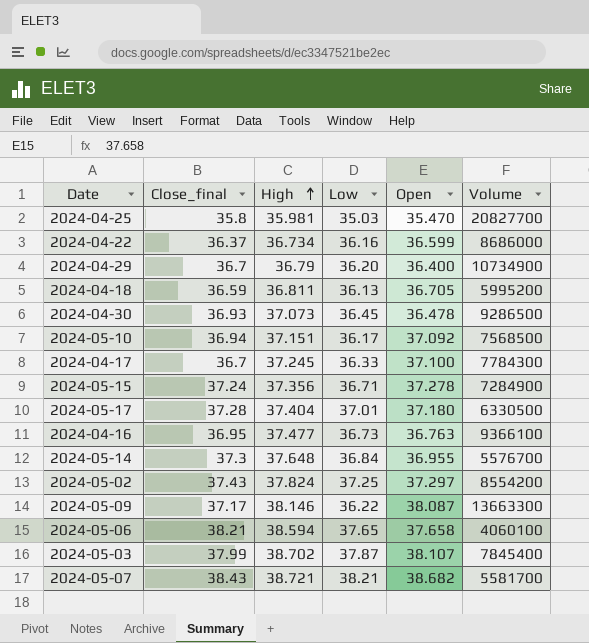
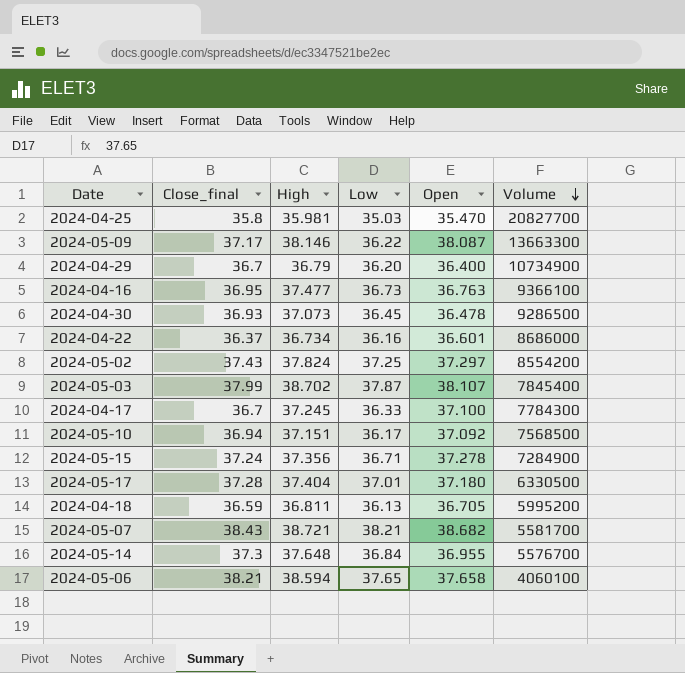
row order: High ascending -> Volume descending
2024-04-22 | Open: 36.599 -> 36.601

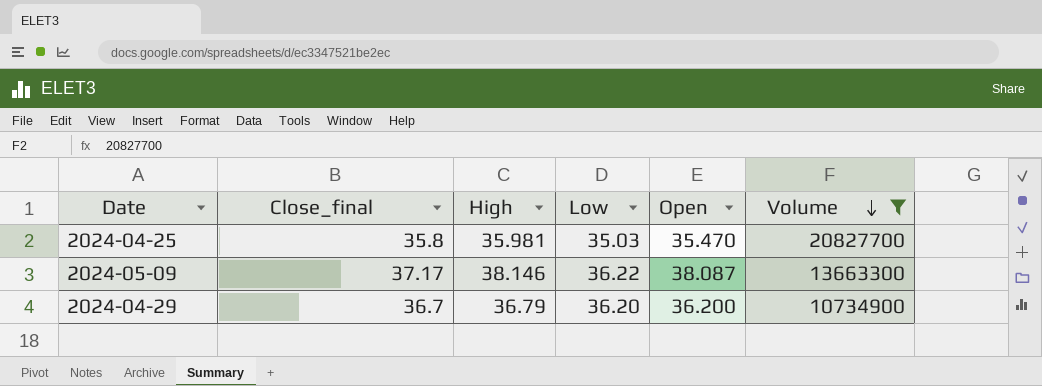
filter: none -> Volume >= 10734900
2024-04-29 | Open: 36.400 -> 36.200

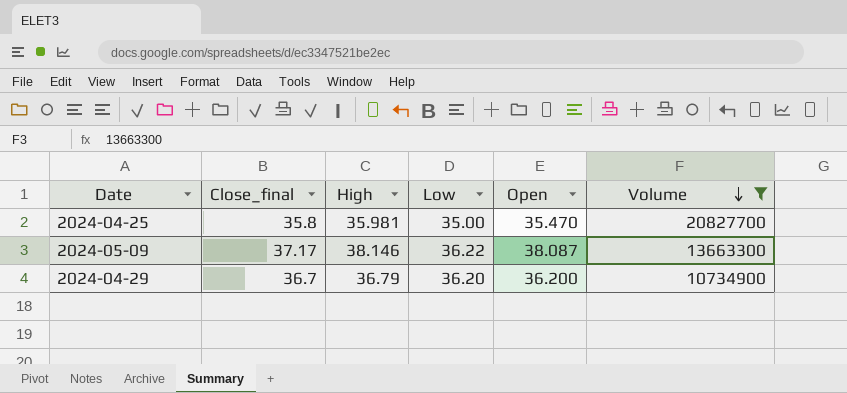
2024-04-25 | Low: 35.03 -> 35.00

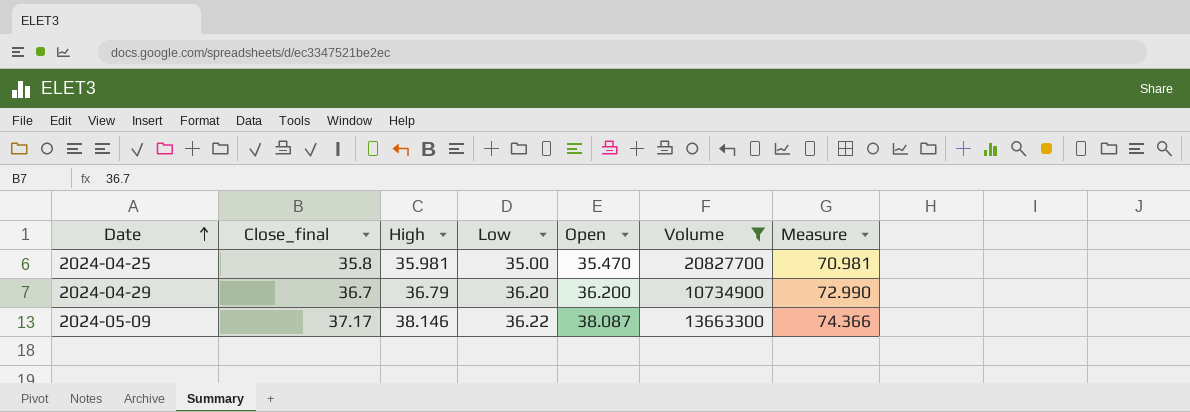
row order: Volume descending -> Date ascending
column Measure | formula: none -> [High] + [Low]

